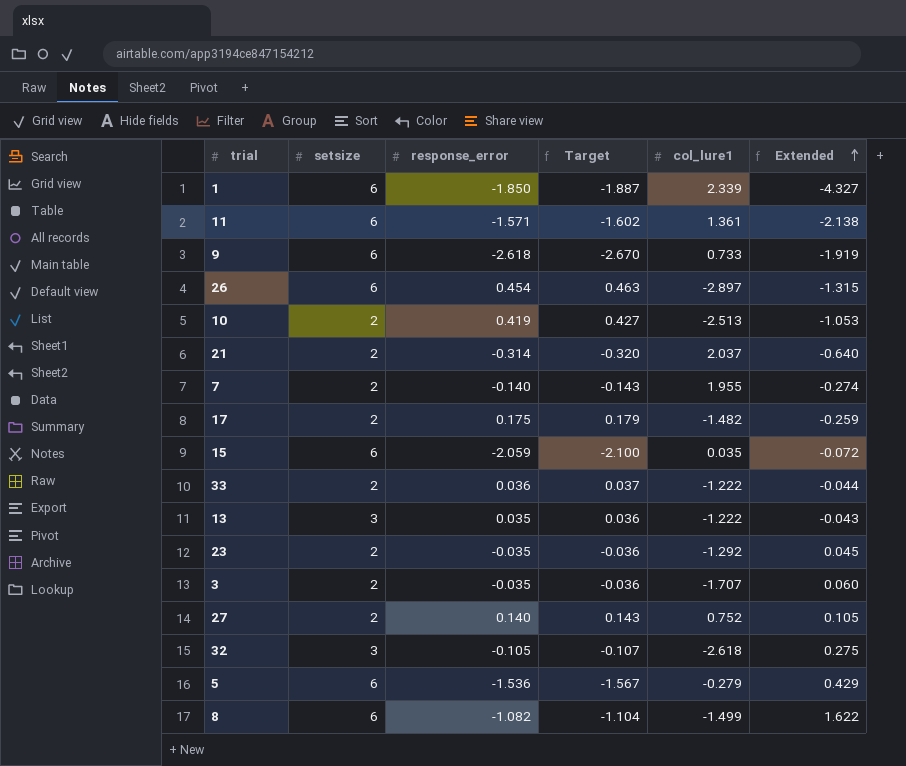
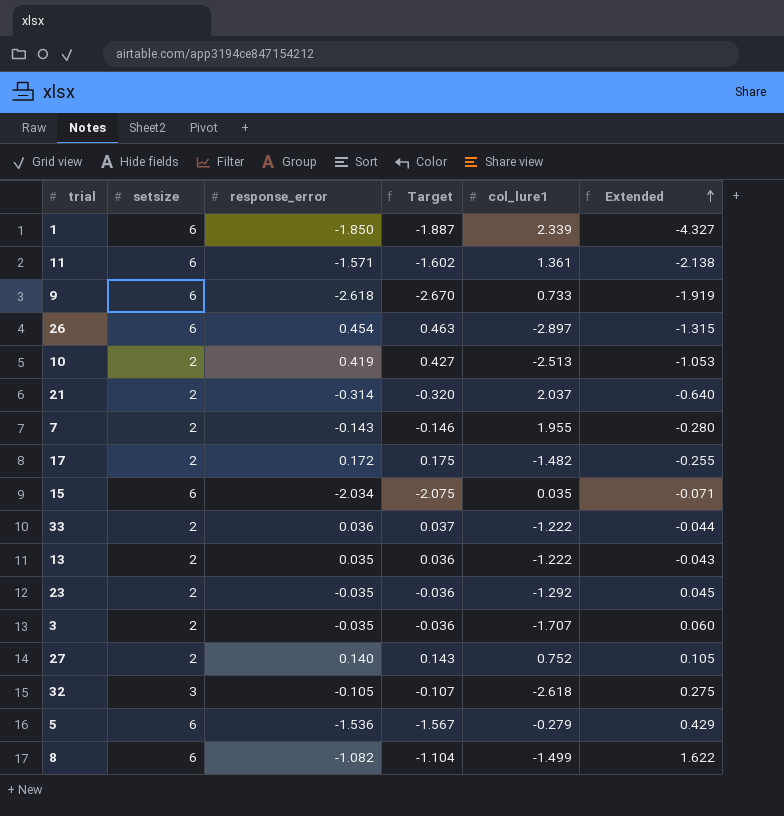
7 | response_error: -0.140 -> -0.143
7 | Target: -0.143 -> -0.146
7 | Extended: -0.274 -> -0.280
17 | response_error: 0.175 -> 0.172
17 | Target: 0.179 -> 0.175
17 | Extended: -0.259 -> -0.255
15 | response_error: -2.059 -> -2.034
15 | Target: -2.100 -> -2.075
15 | Extended: -0.072 -> -0.071
13 | setsize: 3 -> 2

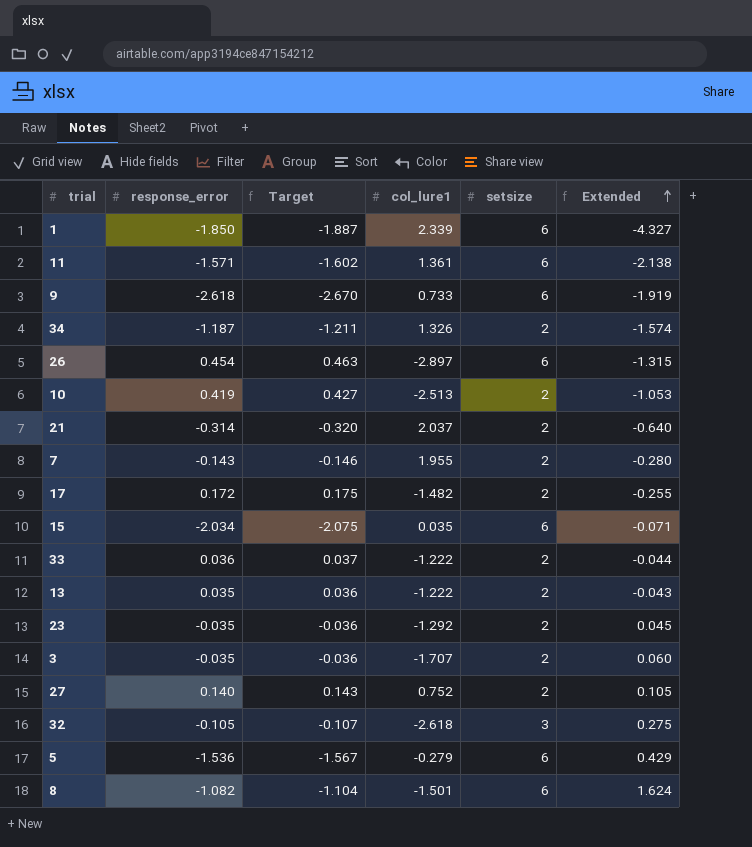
column setsize | position: 2 -> 5
row 34: none -> -1.187 | -1.211 | 1.326 | 2 | -1.574
8 | col_lure1: -1.499 -> -1.501
8 | Extended: 1.622 -> 1.624

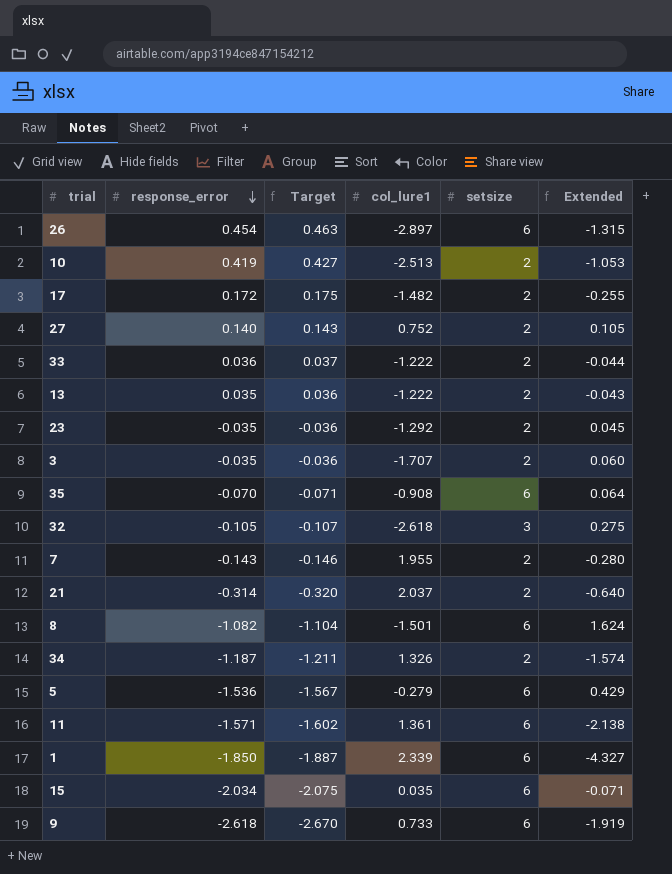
row order: Extended ascending -> response_error descending
row 35: none -> -0.070 | -0.071 | -0.908 | 6 | 0.064

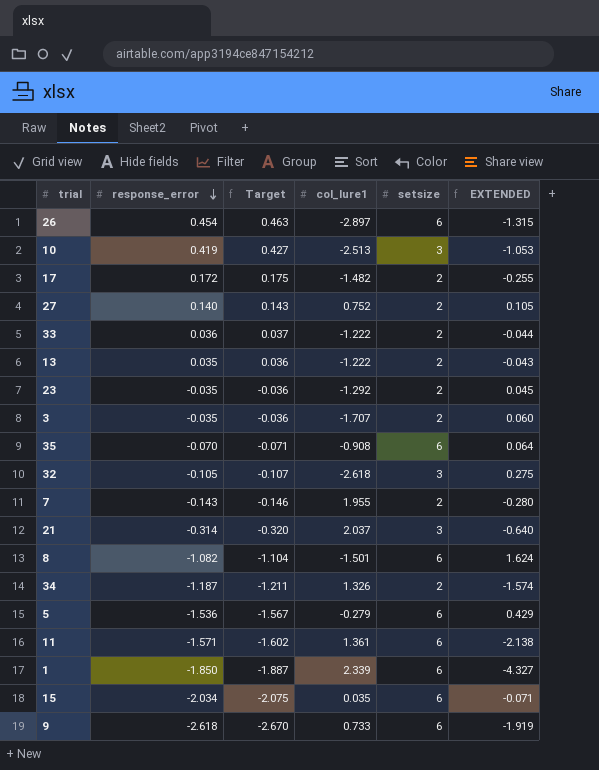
column name: Extended -> EXTENDED
10 | setsize: 2 -> 3
21 | setsize: 2 -> 3

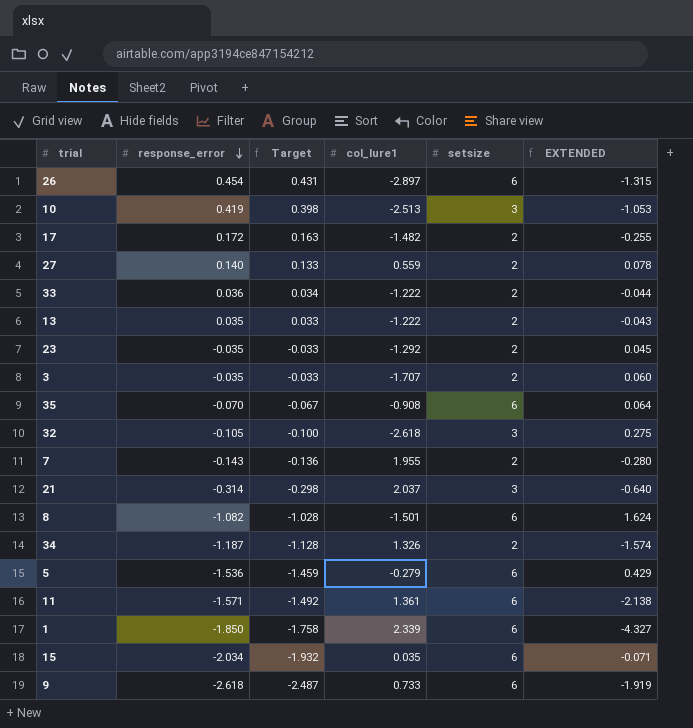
column Target | formula: [response_error] * 1.02 -> [response_error] * 0.95
27 | col_lure1: 0.752 -> 0.559
27 | EXTENDED: 0.105 -> 0.078

